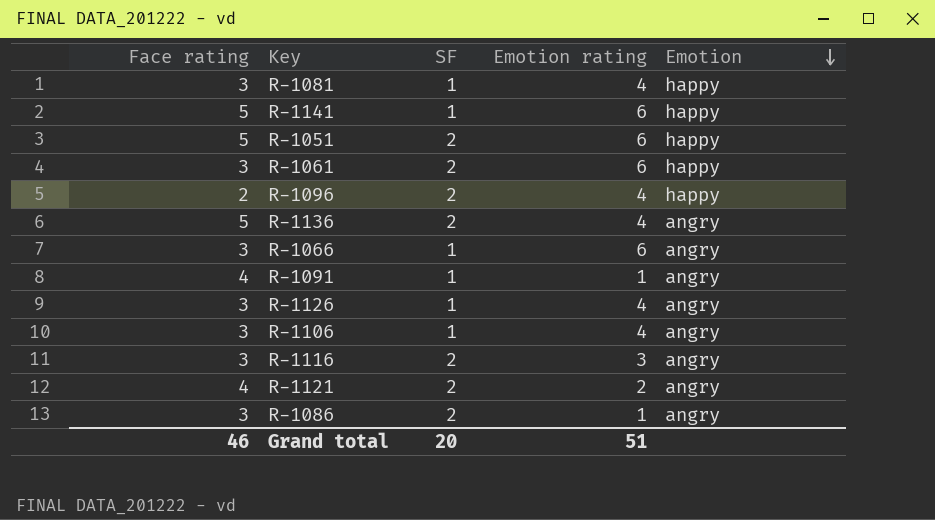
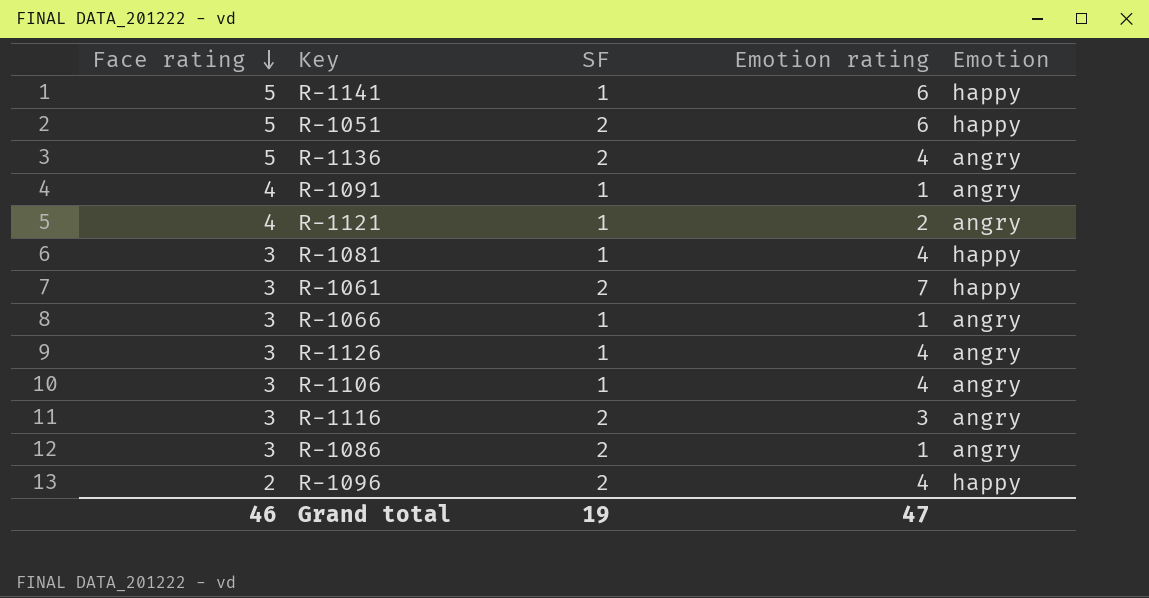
row order: Emotion descending -> Face rating descending
R-1121 | SF: 2 -> 1
R-1061 | Emotion rating: 6 -> 7
R-1066 | Emotion rating: 6 -> 1
Grand total | SF: 20 -> 19
Grand total | Emotion rating: 51 -> 47

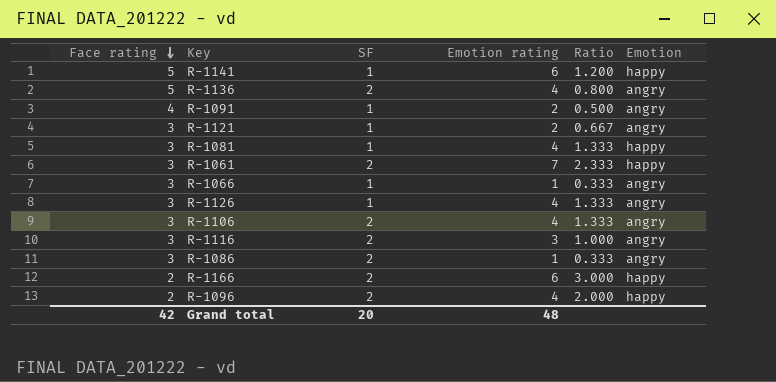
column Ratio | formula: none -> [Emotion rating] / [Face rating]
row R-1051: 5 | 2 | 6 | happy -> none
R-1091 | Emotion rating: 1 -> 2
R-1121 | Face rating: 4 -> 3
R-1106 | SF: 1 -> 2
row R-1166: none -> 2 | 2 | 6 | 3.000 | happy
Grand total | Face rating: 46 -> 42
Grand total | SF: 19 -> 20
Grand total | Emotion rating: 47 -> 48

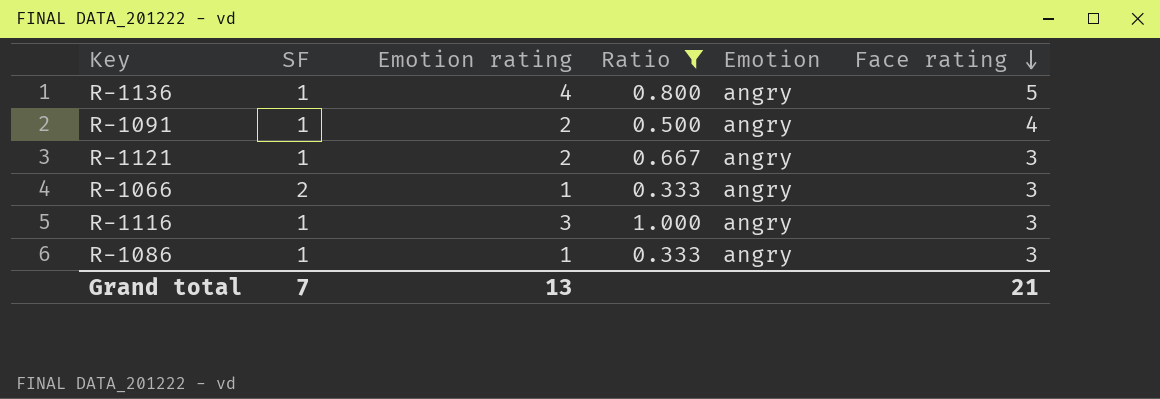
filter: none -> Ratio <= 1.000
column Face rating | position: 1 -> 6
R-1136 | SF: 2 -> 1
R-1066 | SF: 1 -> 2
R-1116 | SF: 2 -> 1
R-1086 | SF: 2 -> 1
Grand total | SF: 20 -> 7
Grand total | Emotion rating: 48 -> 13
Grand total | Face rating: 42 -> 21

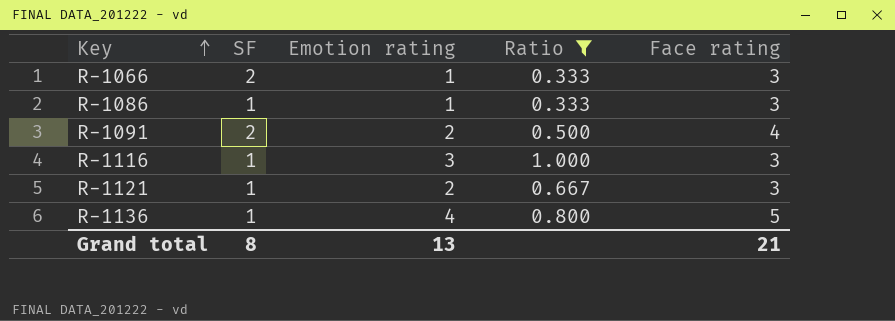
row order: Face rating descending -> Key ascending
column Emotion | position: 5 -> none
R-1091 | SF: 1 -> 2
Grand total | SF: 7 -> 8

